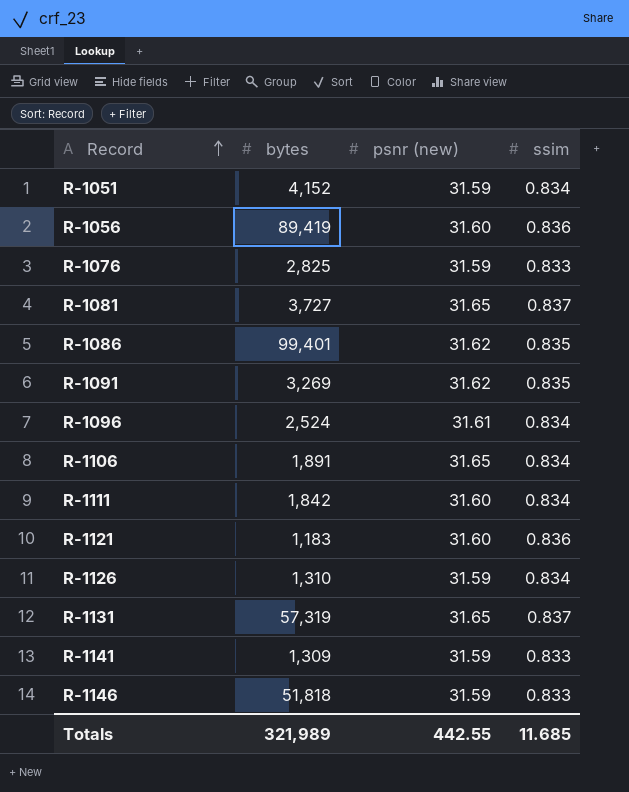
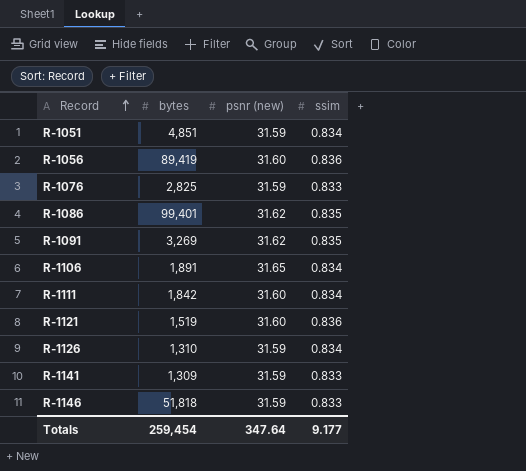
row R-1081: 3,727 | 31.65 | 0.837 -> none
row R-1096: 2,524 | 31.61 | 0.834 -> none
row R-1131: 57,319 | 31.65 | 0.837 -> none
R-1051 | bytes: 4,152 -> 4,851
R-1121 | bytes: 1,183 -> 1,519
Totals | bytes: 321,989 -> 259,454
Totals | psnr (new): 442.55 -> 347.64
Totals | ssim: 11.685 -> 9.177

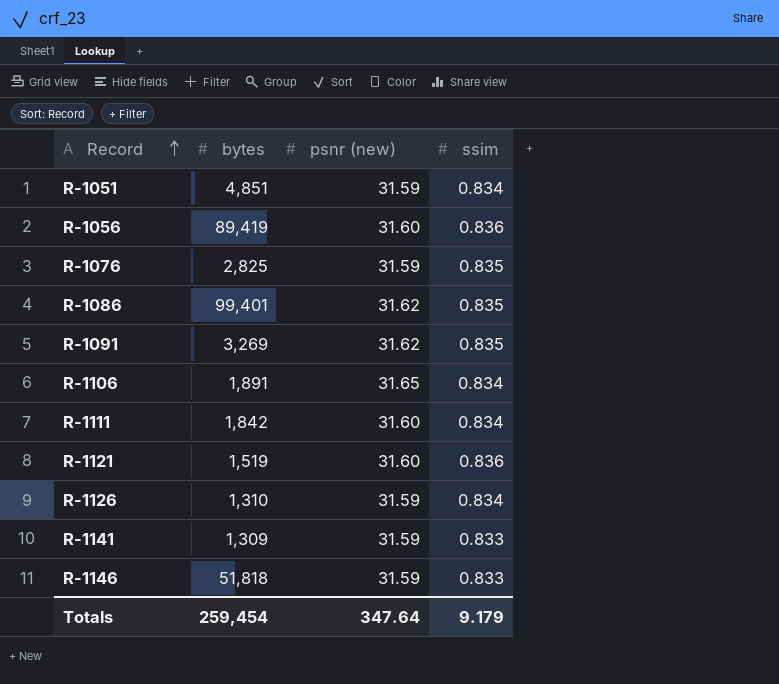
R-1076 | ssim: 0.833 -> 0.835
Totals | ssim: 9.177 -> 9.179

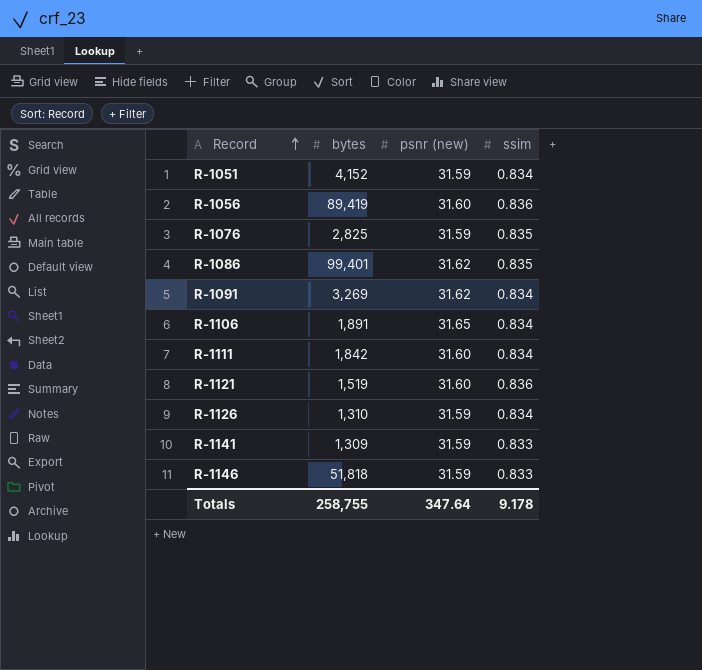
R-1051 | bytes: 4,851 -> 4,152
R-1091 | ssim: 0.835 -> 0.834
Totals | bytes: 259,454 -> 258,755
Totals | ssim: 9.179 -> 9.178

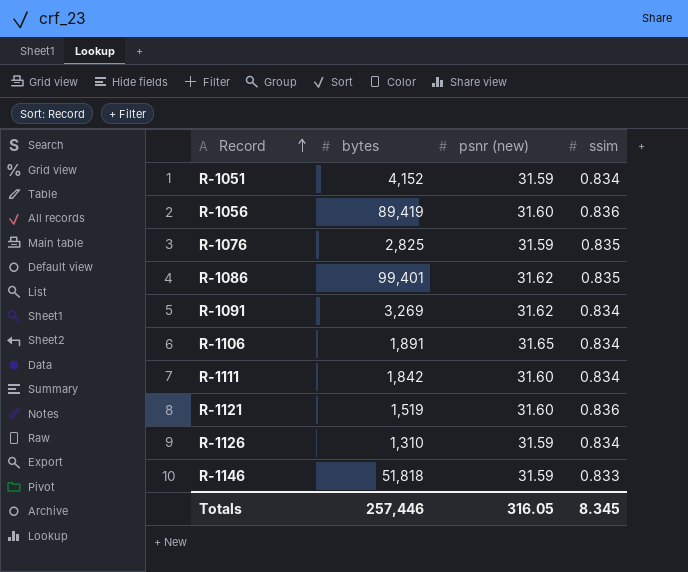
row R-1141: 1,309 | 31.59 | 0.833 -> none
Totals | bytes: 258,755 -> 257,446
Totals | psnr (new): 347.64 -> 316.05
Totals | ssim: 9.178 -> 8.345

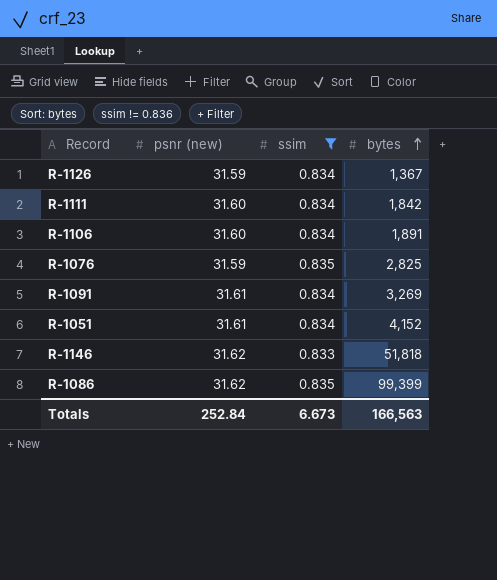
filter: none -> ssim != 0.836
row order: Record ascending -> bytes ascending
column bytes | position: 2 -> 4
R-1126 | bytes: 1,310 -> 1,367
R-1106 | psnr (new): 31.65 -> 31.60
R-1091 | psnr (new): 31.62 -> 31.61
R-1051 | psnr (new): 31.59 -> 31.61
R-1146 | psnr (new): 31.59 -> 31.62
R-1086 | bytes: 99,401 -> 99,399
Totals | psnr (new): 316.05 -> 252.84
Totals | ssim: 8.345 -> 6.673
Totals | bytes: 257,446 -> 166,563

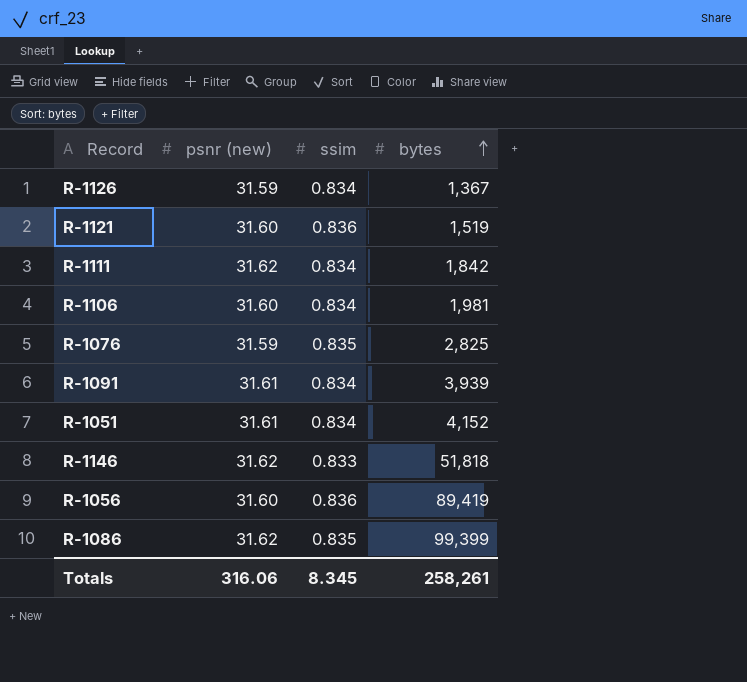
filter: ssim != 0.836 -> none
R-1111 | psnr (new): 31.60 -> 31.62
R-1106 | bytes: 1,891 -> 1,981
R-1091 | bytes: 3,269 -> 3,939
Totals | psnr (new): 252.84 -> 316.06
Totals | ssim: 6.673 -> 8.345
Totals | bytes: 166,563 -> 258,261

